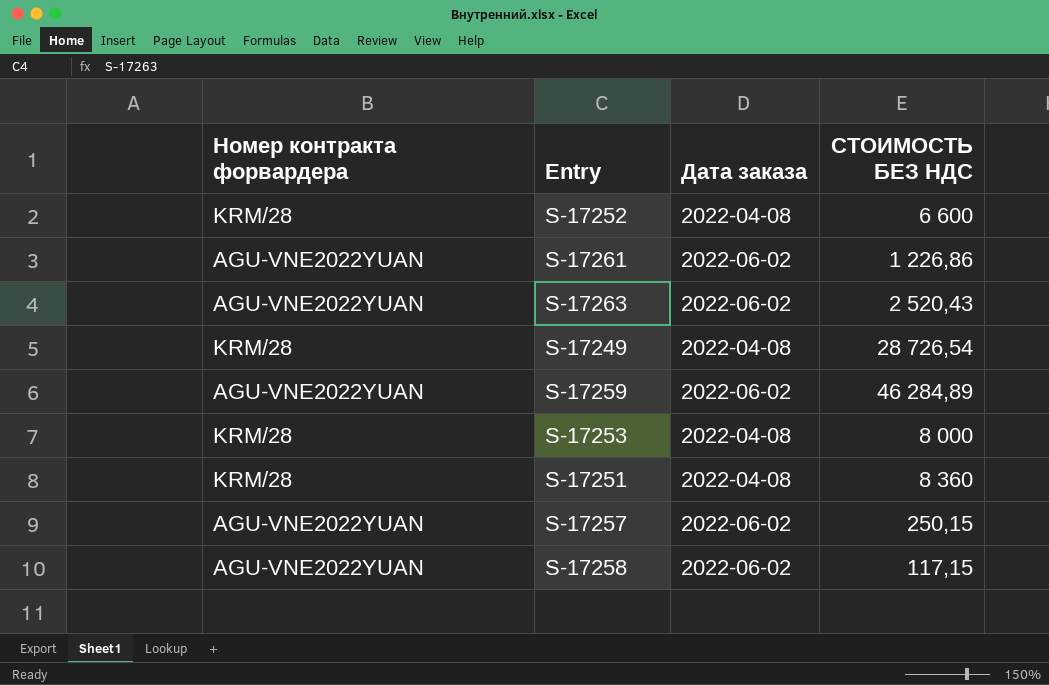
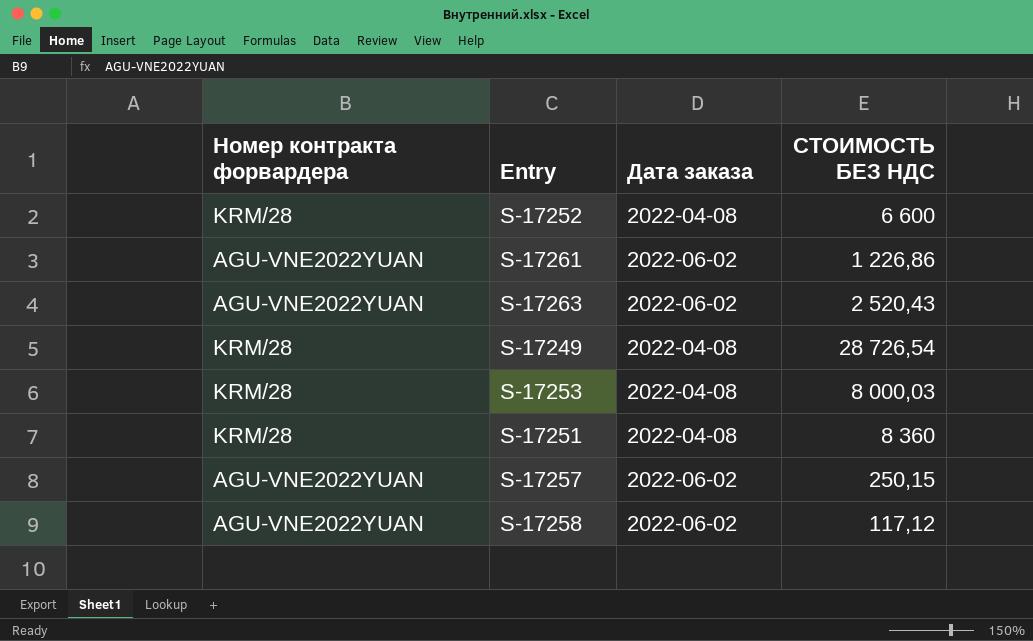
row S-17259: AGU-VNE2022YUAN | 2022-06-02 | 46 284,89 -> none
S-17253 | СТОИМОСТЬ БЕЗ НДС: 8 000 -> 8 000,03
S-17258 | СТОИМОСТЬ БЕЗ НДС: 117,15 -> 117,12

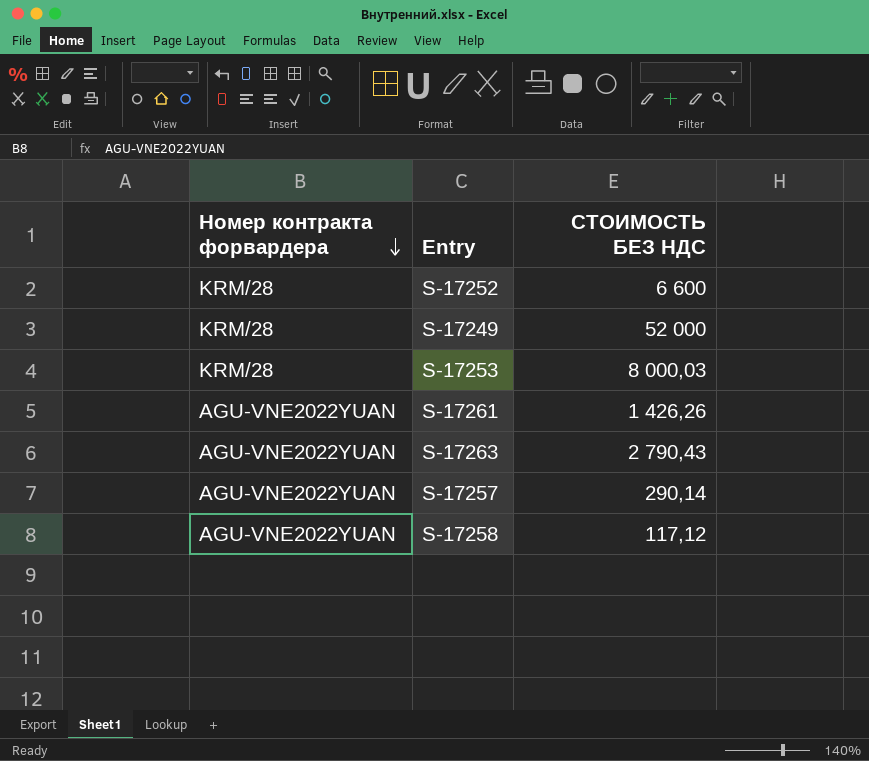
row order: none -> Номер контракта форвардера descending
column Дата заказа | position: 3 -> none
row S-17251: KRM/28 | 2022-04-08 | 8 360 -> none
S-17249 | СТОИМОСТЬ БЕЗ НДС: 28 726,54 -> 52 000
S-17261 | СТОИМОСТЬ БЕЗ НДС: 1 226,86 -> 1 426,26
S-17263 | СТОИМОСТЬ БЕЗ НДС: 2 520,43 -> 2 790,43
S-17257 | СТОИМОСТЬ БЕЗ НДС: 250,15 -> 290,14

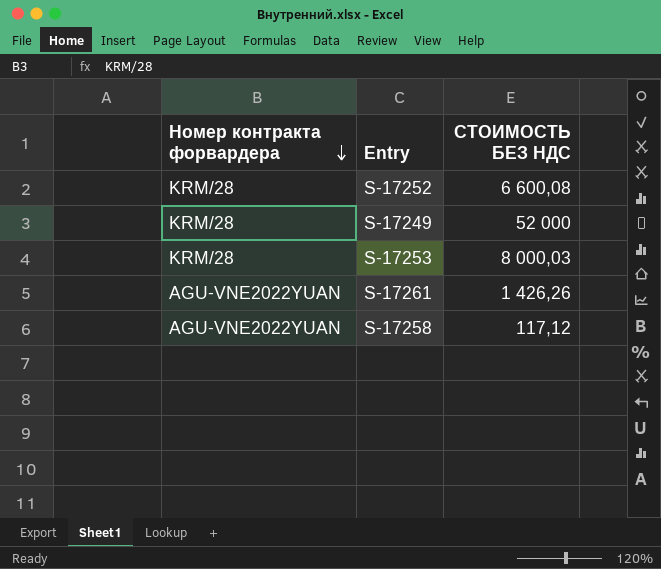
row S-17263: AGU-VNE2022YUAN | 2 790,43 -> none
row S-17257: AGU-VNE2022YUAN | 290,14 -> none
S-17252 | СТОИМОСТЬ БЕЗ НДС: 6 600 -> 6 600,08

